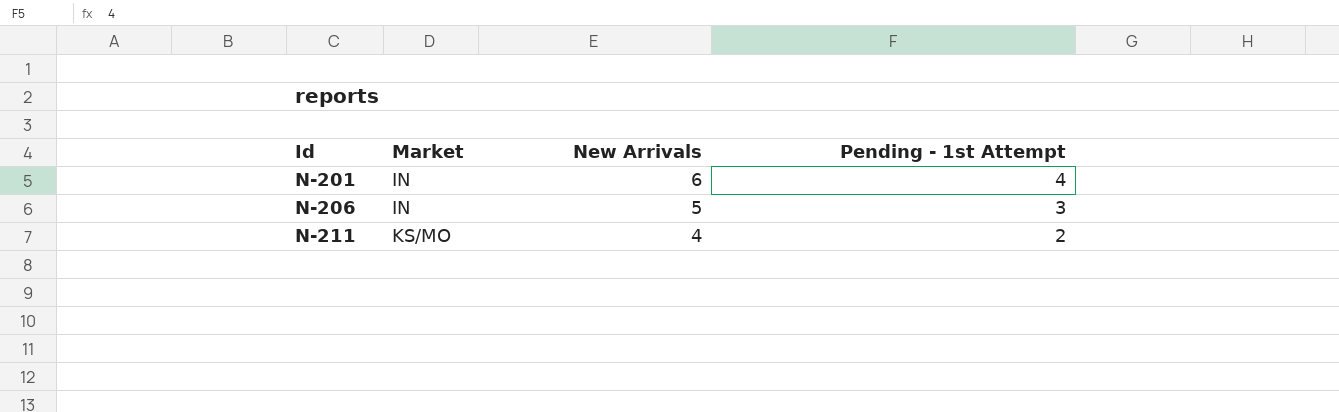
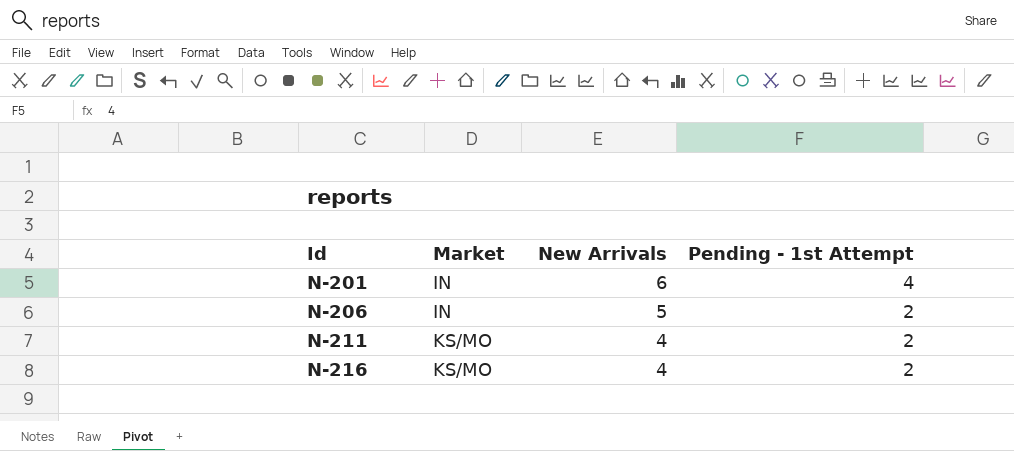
N-206 | Pending - 1st Attempt: 3 -> 2
row N-216: none -> KS/MO | 4 | 2

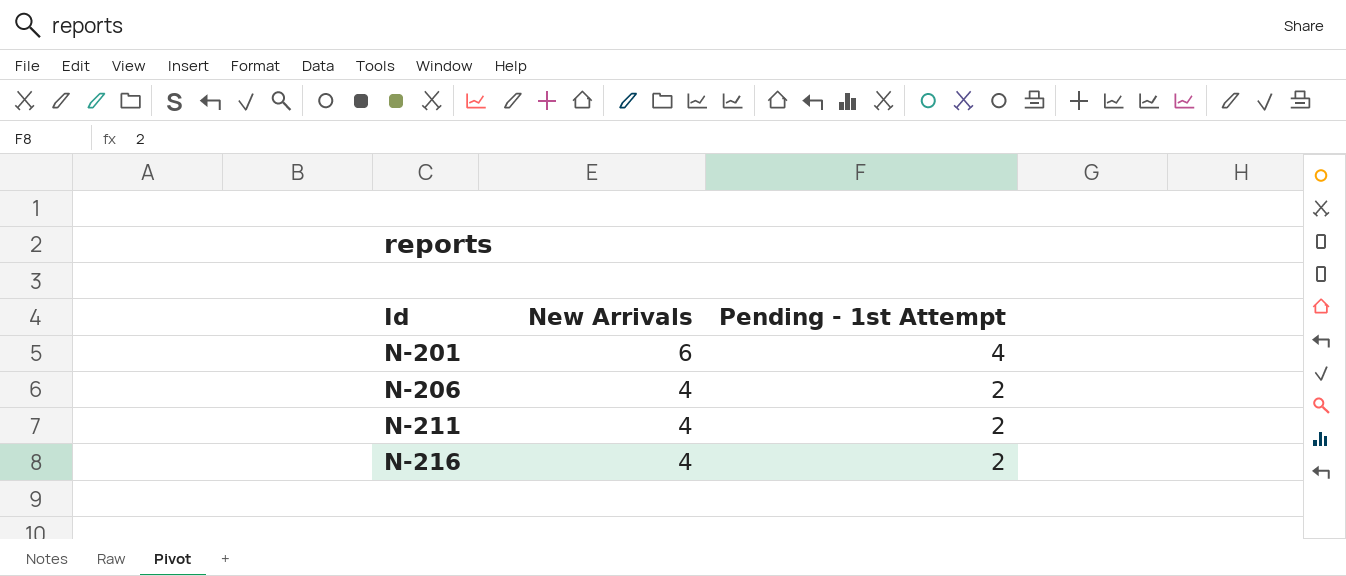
column Market | position: 2 -> none
N-206 | New Arrivals: 5 -> 4

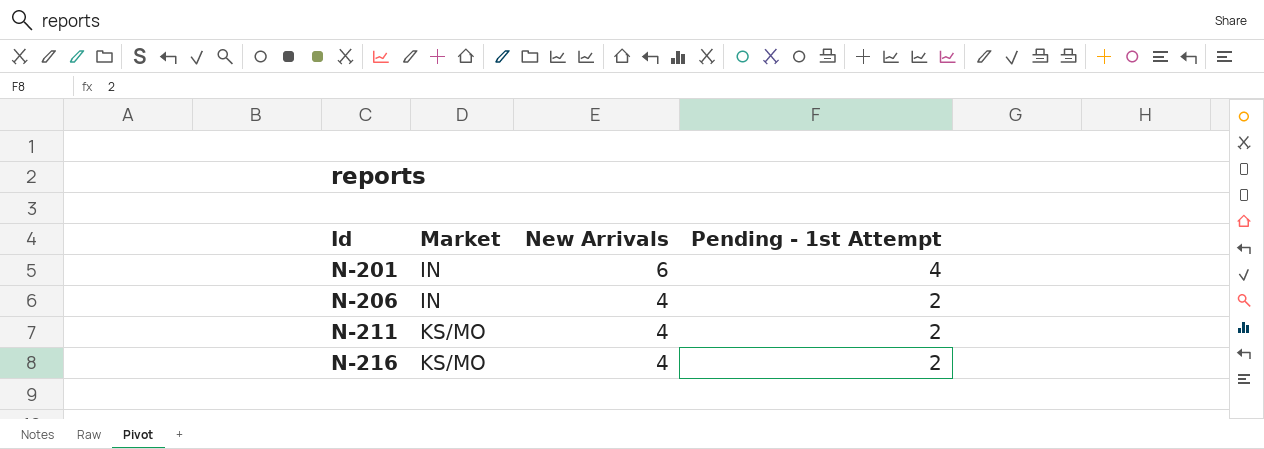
column Market | position: none -> 2

